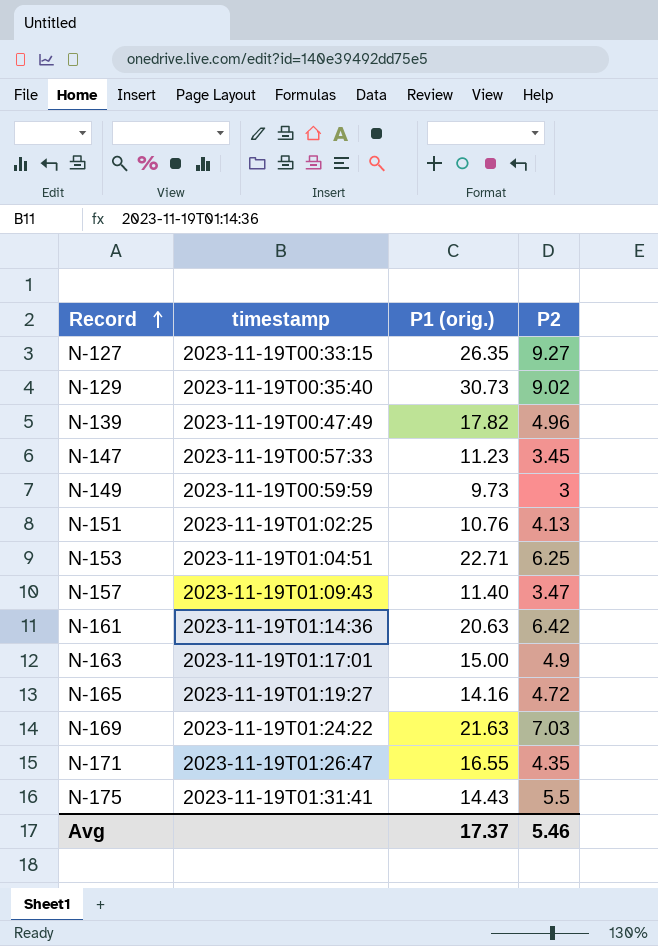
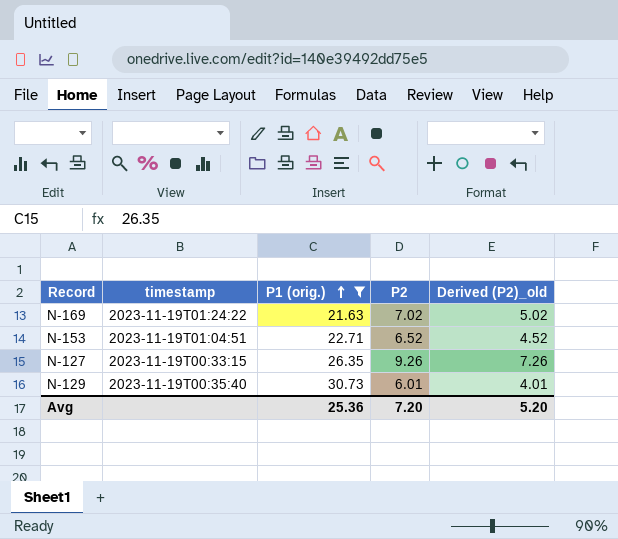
filter: none -> P1 (orig.) >= 21.63
row order: Record ascending -> P1 (orig.) ascending
column Derived (P2)_old | formula: none -> [P2] - 2
N-169 | P2: 7.03 -> 7.02
N-153 | P2: 6.25 -> 6.52
N-127 | P2: 9.27 -> 9.26
N-129 | P2: 9.02 -> 6.01
Avg | P1 (orig.): 17.37 -> 25.36
Avg | P2: 5.46 -> 7.20

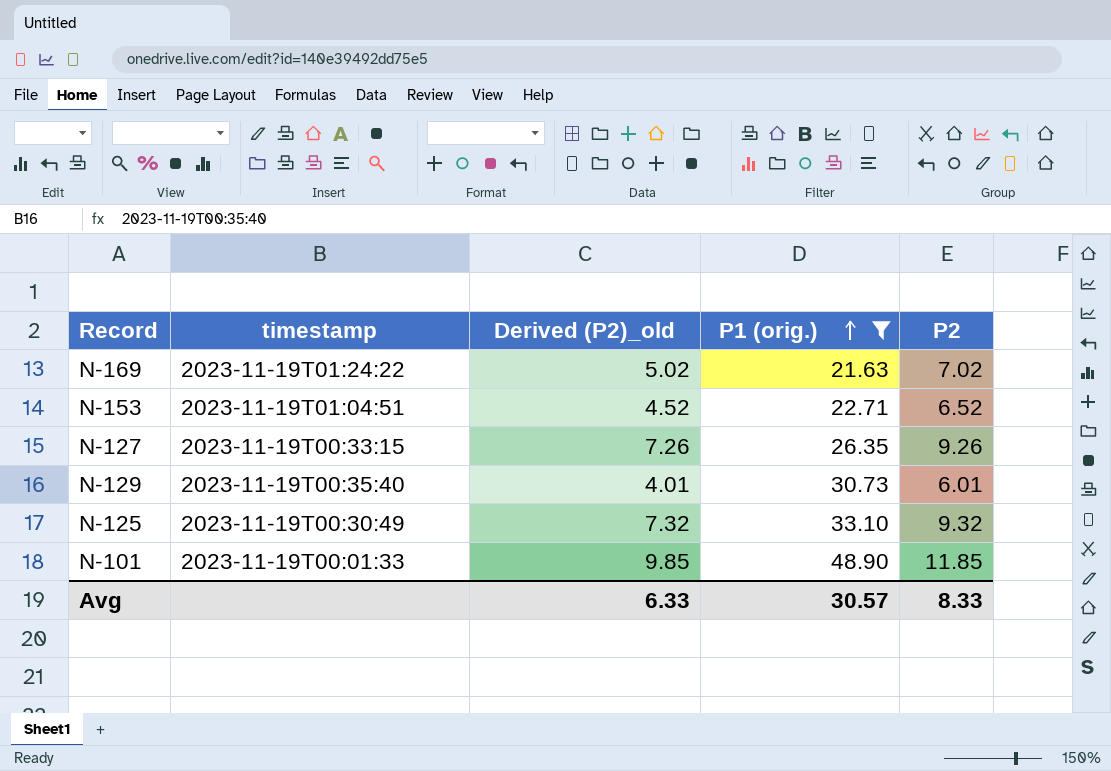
column Derived (P2)_old | position: 5 -> 3
row N-125: none -> 2023-11-19T00:30:49 | 7.32 | 33.10 | 9.32
row N-101: none -> 2023-11-19T00:01:33 | 9.85 | 48.90 | 11.85
Avg | Derived (P2)_old: 5.20 -> 6.33
Avg | P1 (orig.): 25.36 -> 30.57
Avg | P2: 7.20 -> 8.33

